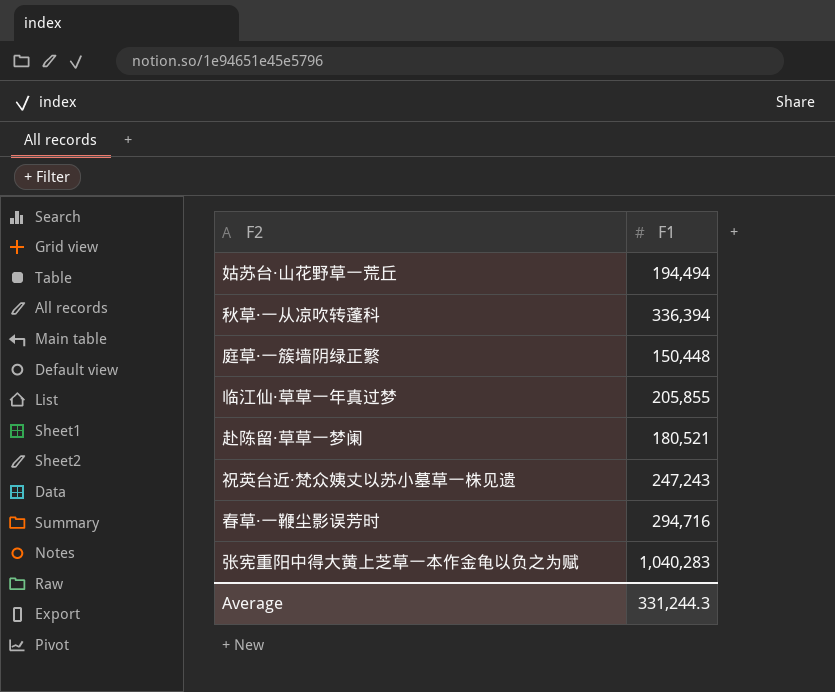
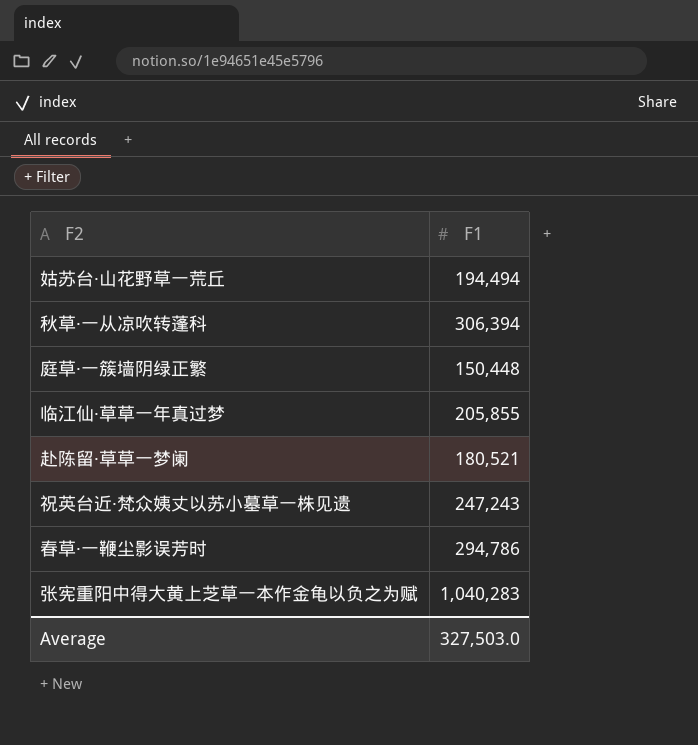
秋草·一从凉吹转蓬科 | F1: 336,394 -> 306,394
春草·一鞭尘影误芳时 | F1: 294,716 -> 294,786
Average | F1: 331,244.3 -> 327,503.0

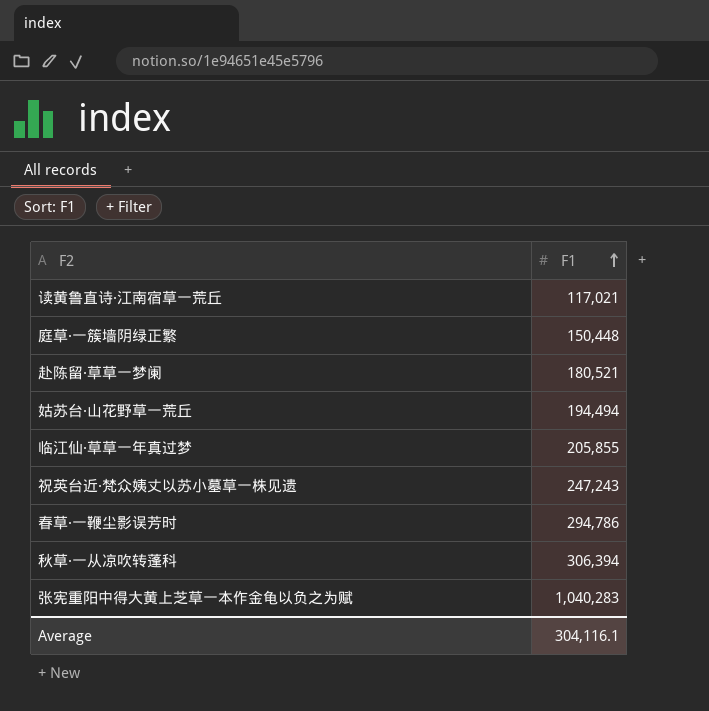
row order: none -> F1 ascending
row 读黄鲁直诗·江南宿草一荒丘: none -> 117,021
Average | F1: 327,503.0 -> 304,116.1

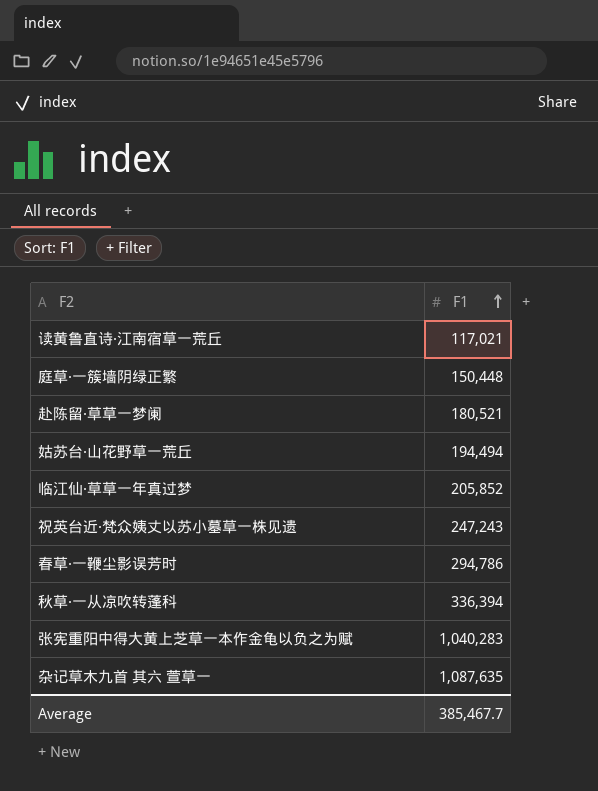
临江仙·草草一年真过梦 | F1: 205,855 -> 205,852
秋草·一从凉吹转蓬科 | F1: 306,394 -> 336,394
row 杂记草木九首 其六 萱草一: none -> 1,087,635
Average | F1: 304,116.1 -> 385,467.7

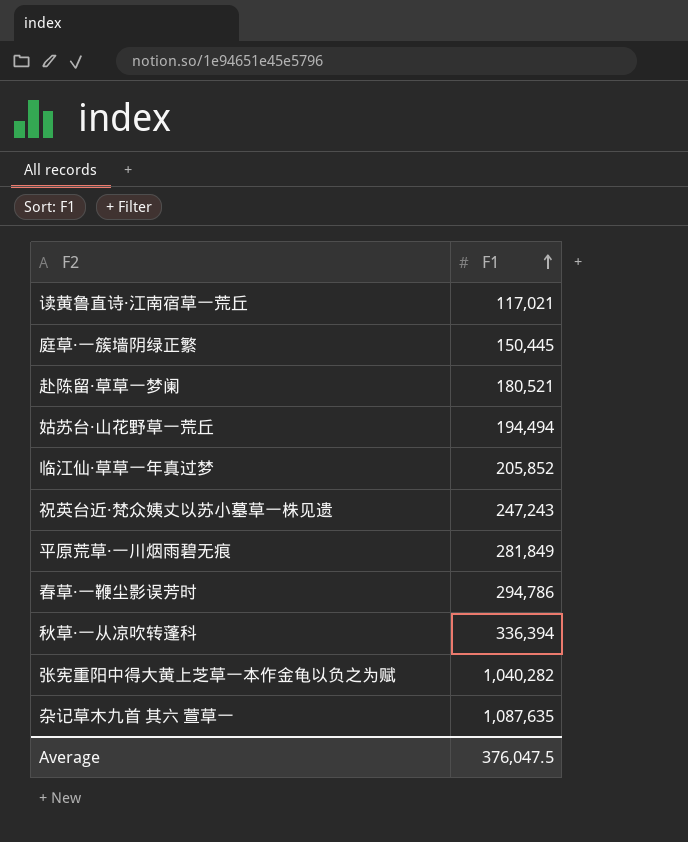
庭草·一簇墙阴绿正繁 | F1: 150,448 -> 150,445
row 平原荒草·一川烟雨碧无痕: none -> 281,849
张宪重阳中得大黄上芝草一本作金龟以负之为赋 | F1: 1,040,283 -> 1,040,282
Average | F1: 385,467.7 -> 376,047.5

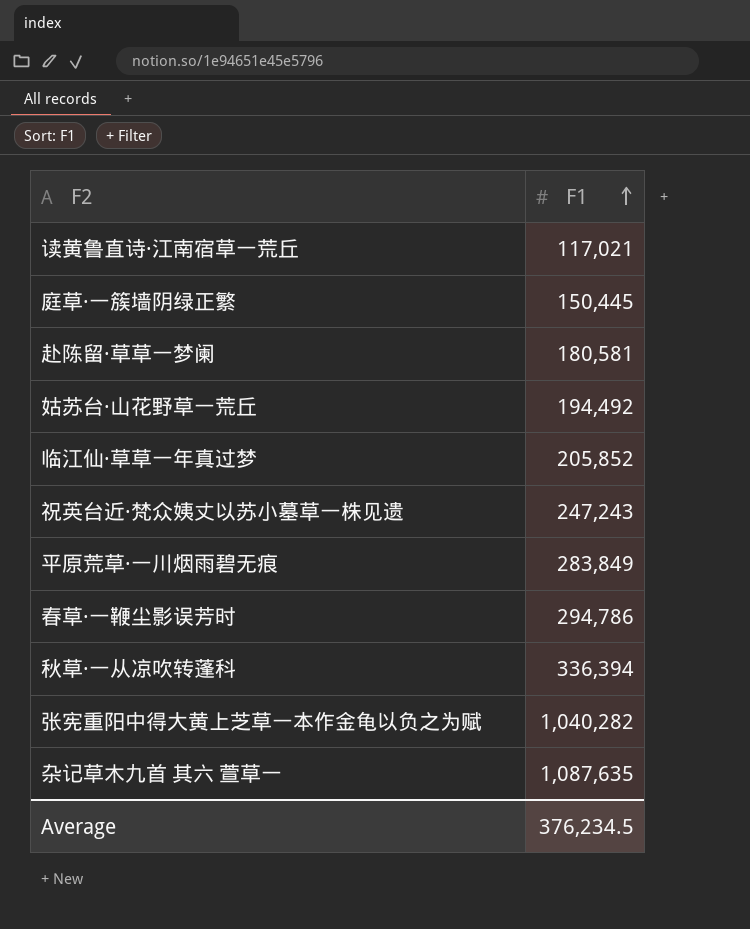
赴陈留·草草一梦阑 | F1: 180,521 -> 180,581
姑苏台·山花野草一荒丘 | F1: 194,494 -> 194,492
平原荒草·一川烟雨碧无痕 | F1: 281,849 -> 283,849
Average | F1: 376,047.5 -> 376,234.5

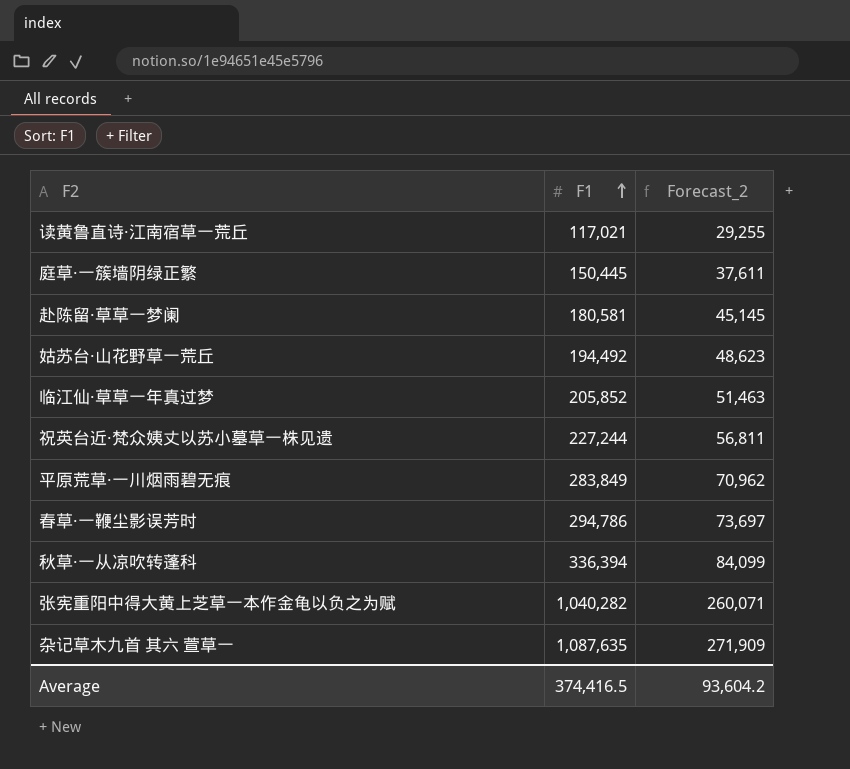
column Forecast_2 | formula: none -> [F1] * 0.25
祝英台近·梵众姨丈以苏小墓草一株见遗 | F1: 247,243 -> 227,244
Average | F1: 376,234.5 -> 374,416.5

